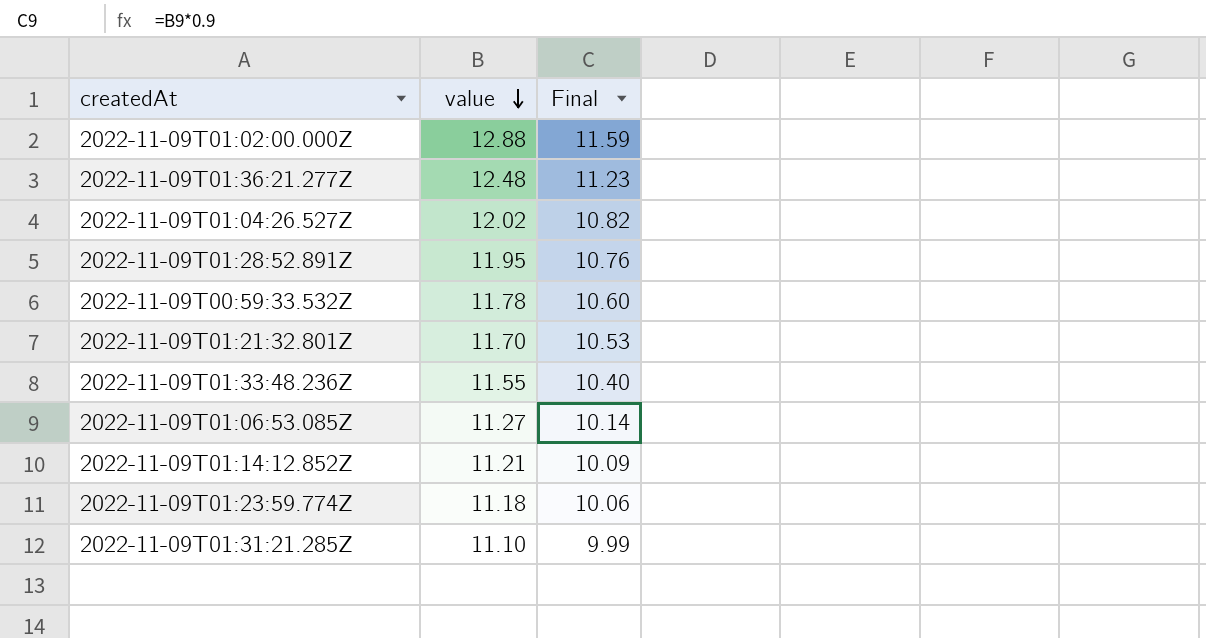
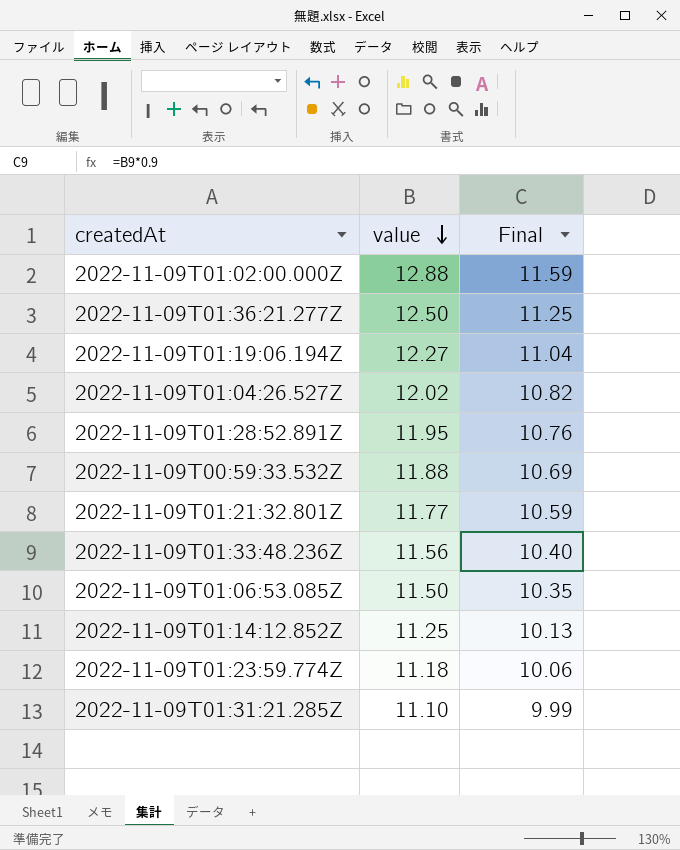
2022-11-09T01:36:21.277Z | value: 12.48 -> 12.50
2022-11-09T01:36:21.277Z | Final: 11.23 -> 11.25
row 2022-11-09T01:19:06.194Z: none -> 12.27 | 11.04
2022-11-09T00:59:33.532Z | value: 11.78 -> 11.88
2022-11-09T00:59:33.532Z | Final: 10.60 -> 10.69
2022-11-09T01:21:32.801Z | value: 11.70 -> 11.77
2022-11-09T01:21:32.801Z | Final: 10.53 -> 10.59
2022-11-09T01:33:48.236Z | value: 11.55 -> 11.56
2022-11-09T01:06:53.085Z | value: 11.27 -> 11.50
2022-11-09T01:06:53.085Z | Final: 10.14 -> 10.35
2022-11-09T01:14:12.852Z | value: 11.21 -> 11.25
2022-11-09T01:14:12.852Z | Final: 10.09 -> 10.13

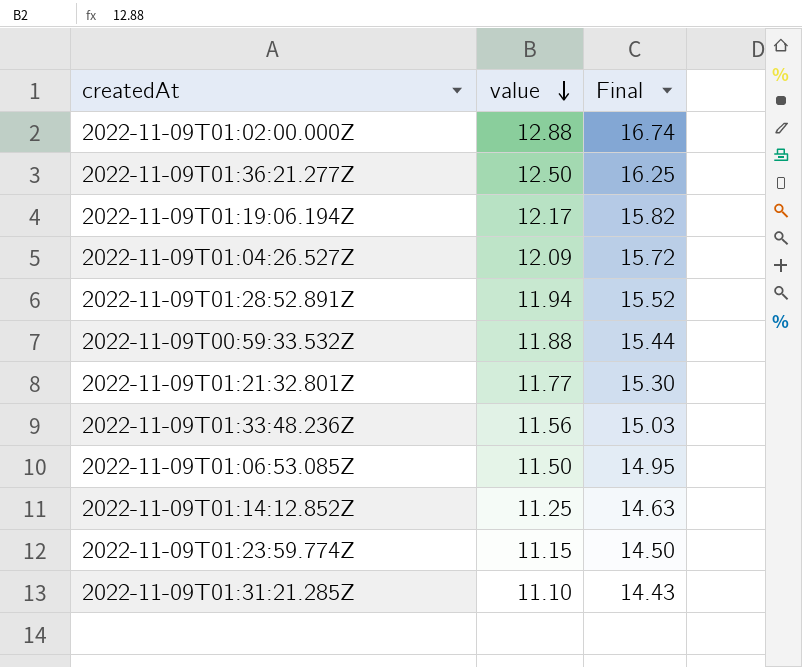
column Final | formula: [value] * 0.9 -> [value] * 1.3
2022-11-09T01:19:06.194Z | value: 12.27 -> 12.17
2022-11-09T01:04:26.527Z | value: 12.02 -> 12.09
2022-11-09T01:28:52.891Z | value: 11.95 -> 11.94
2022-11-09T01:23:59.774Z | value: 11.18 -> 11.15

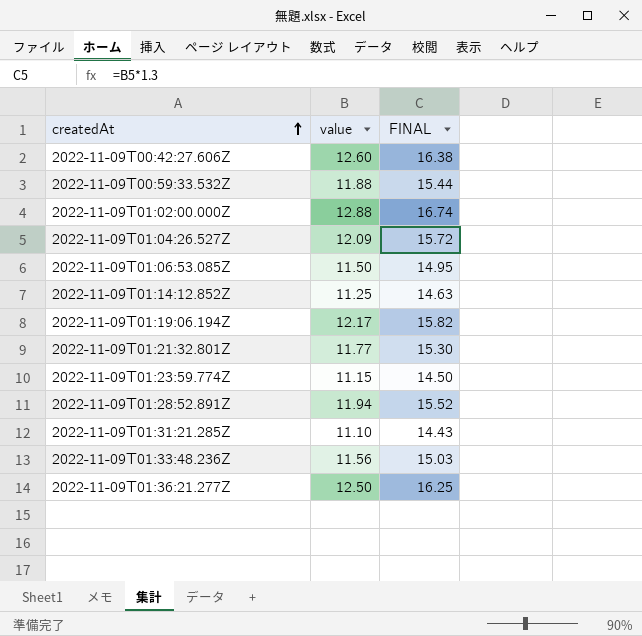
row order: value descending -> createdAt ascending
column name: Final -> FINAL
row 2022-11-09T00:42:27.606Z: none -> 12.60 | 16.38

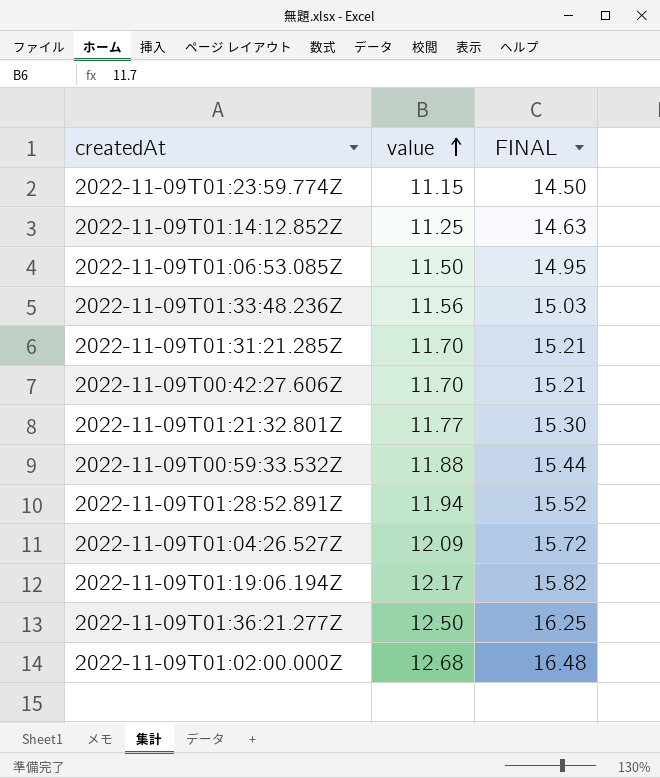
row order: createdAt ascending -> value ascending
2022-11-09T01:31:21.285Z | value: 11.10 -> 11.70
2022-11-09T01:31:21.285Z | FINAL: 14.43 -> 15.21
2022-11-09T00:42:27.606Z | value: 12.60 -> 11.70
2022-11-09T00:42:27.606Z | FINAL: 16.38 -> 15.21
2022-11-09T01:02:00.000Z | value: 12.88 -> 12.68
2022-11-09T01:02:00.000Z | FINAL: 16.74 -> 16.48

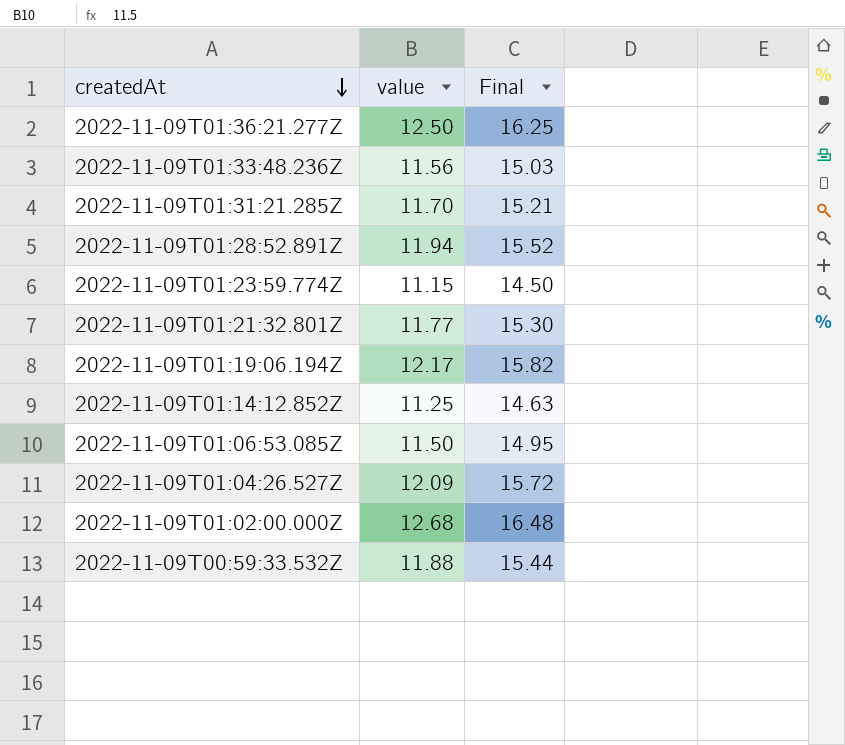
row order: value ascending -> createdAt descending
column name: FINAL -> Final
row 2022-11-09T00:42:27.606Z: 11.70 | 15.21 -> none

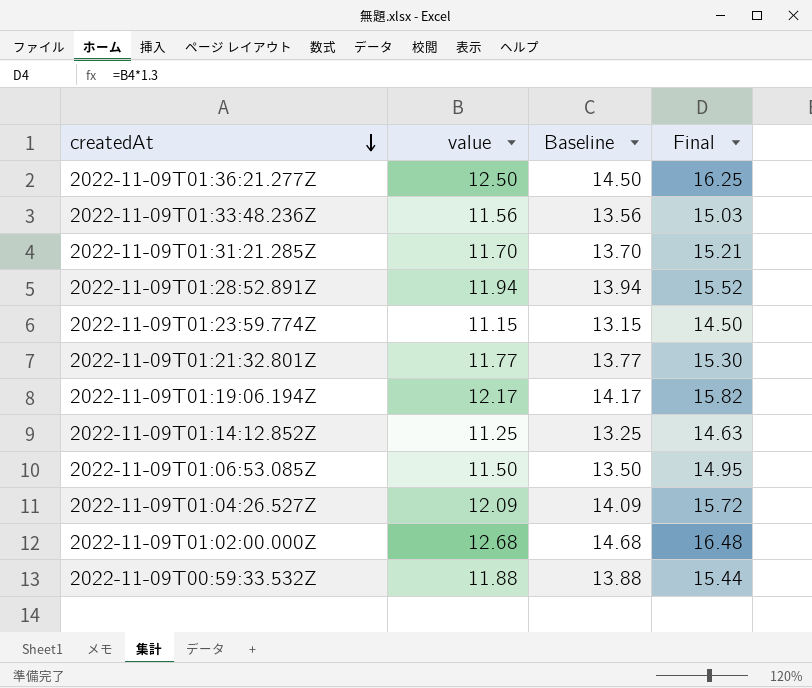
column Baseline | formula: none -> [value] + 2

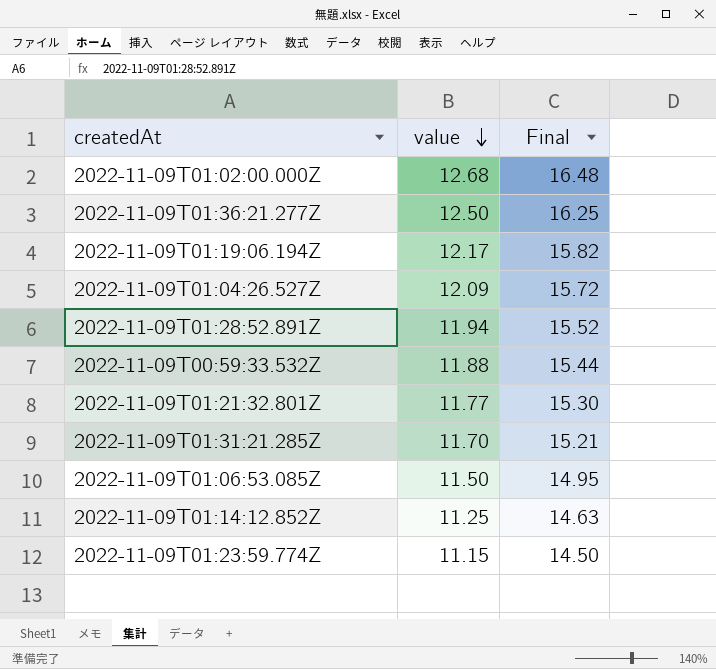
row order: createdAt descending -> value descending
column Baseline | formula: [value] + 2 -> none
row 2022-11-09T01:33:48.236Z: 11.56 | 13.56 | 15.03 -> none

